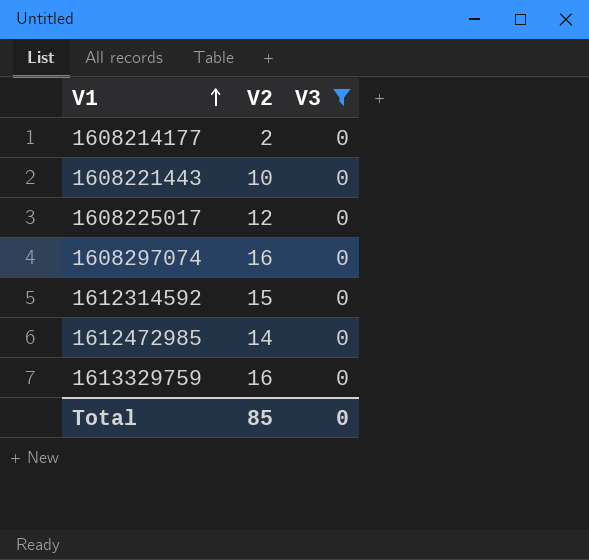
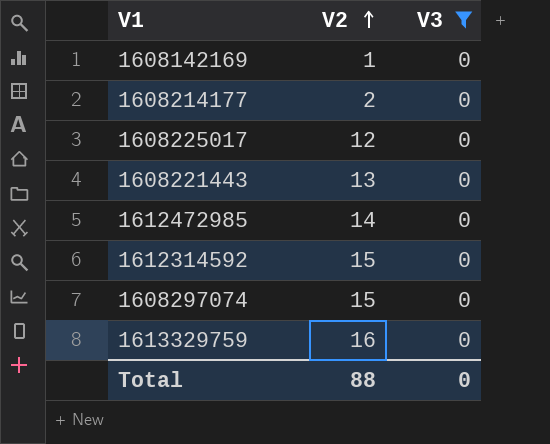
row order: V1 ascending -> V2 ascending
row 1608142169: none -> 1 | 0
1608221443 | V2: 10 -> 13
1608297074 | V2: 16 -> 15
Total | V2: 85 -> 88

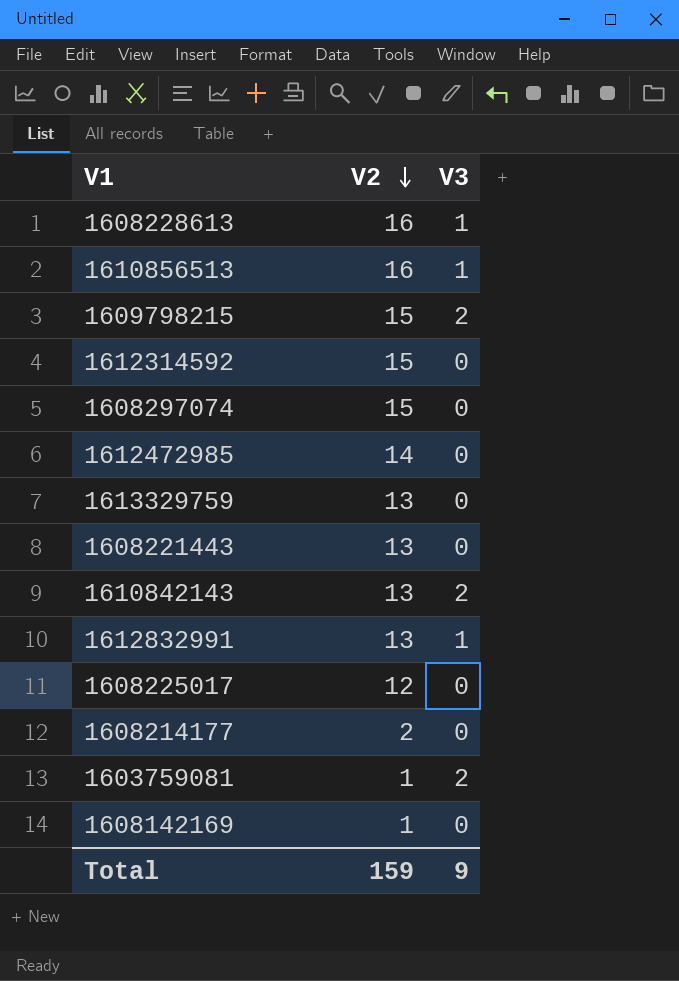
filter: V3 = 0 -> none
row order: V2 ascending -> V2 descending
1613329759 | V2: 16 -> 13
Total | V2: 88 -> 159
Total | V3: 0 -> 9

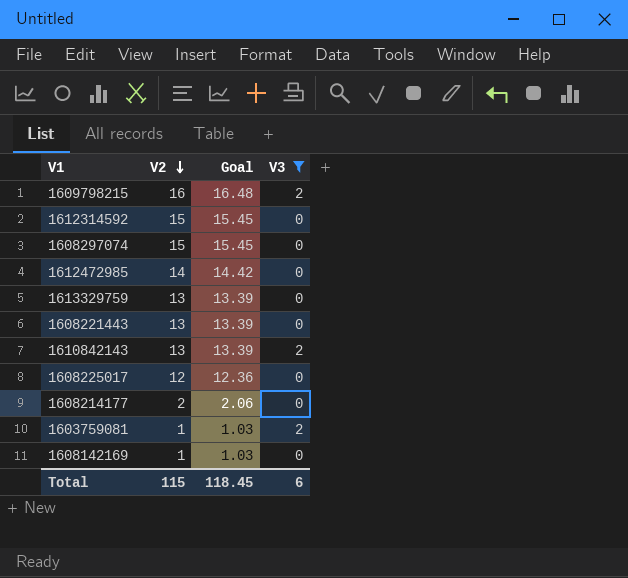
filter: none -> V3 != 1
column Goal | formula: none -> [V2] * 1.03
1609798215 | V2: 15 -> 16
Total | V2: 159 -> 115
Total | V3: 9 -> 6

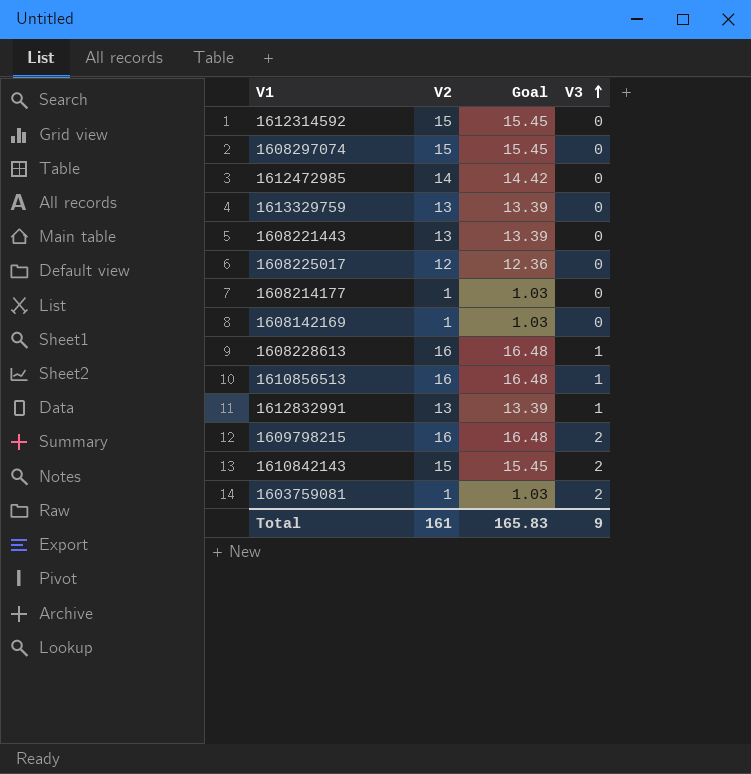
filter: V3 != 1 -> none
row order: V2 descending -> V3 ascending
1608214177 | V2: 2 -> 1
1608214177 | Goal: 2.06 -> 1.03
1610842143 | V2: 13 -> 15
1610842143 | Goal: 13.39 -> 15.45
Total | V2: 115 -> 161
Total | Goal: 118.45 -> 165.83
Total | V3: 6 -> 9

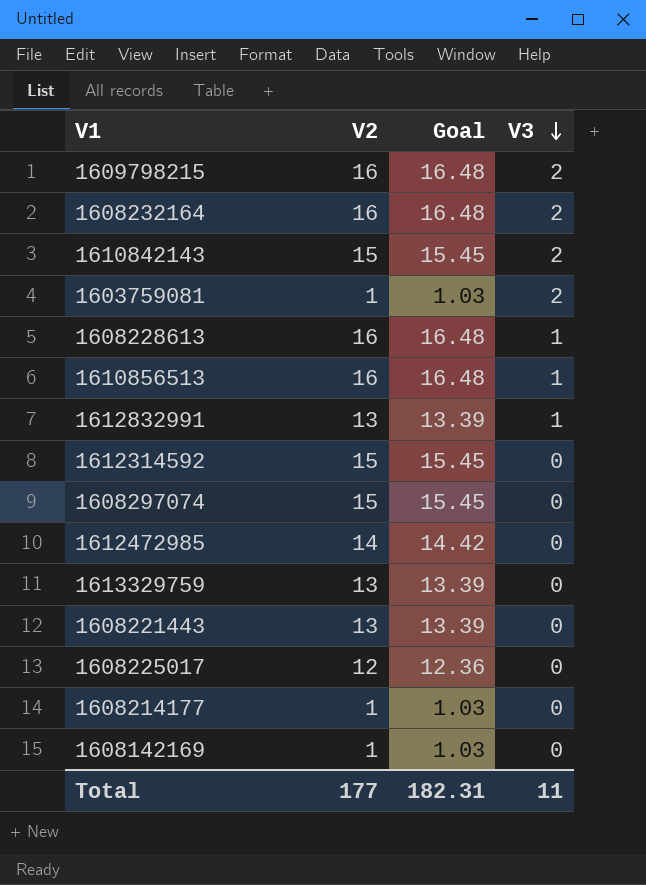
row order: V3 ascending -> V3 descending
row 1608232164: none -> 16 | 16.48 | 2
Total | V2: 161 -> 177
Total | Goal: 165.83 -> 182.31
Total | V3: 9 -> 11

